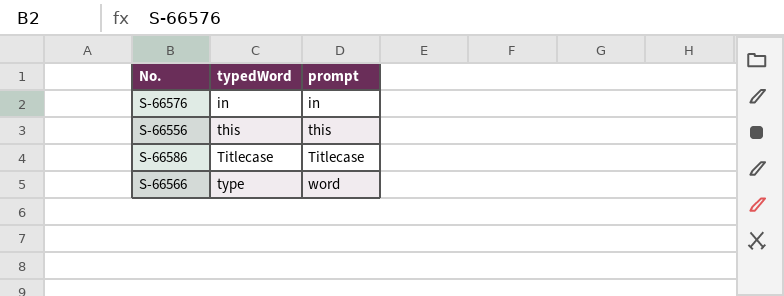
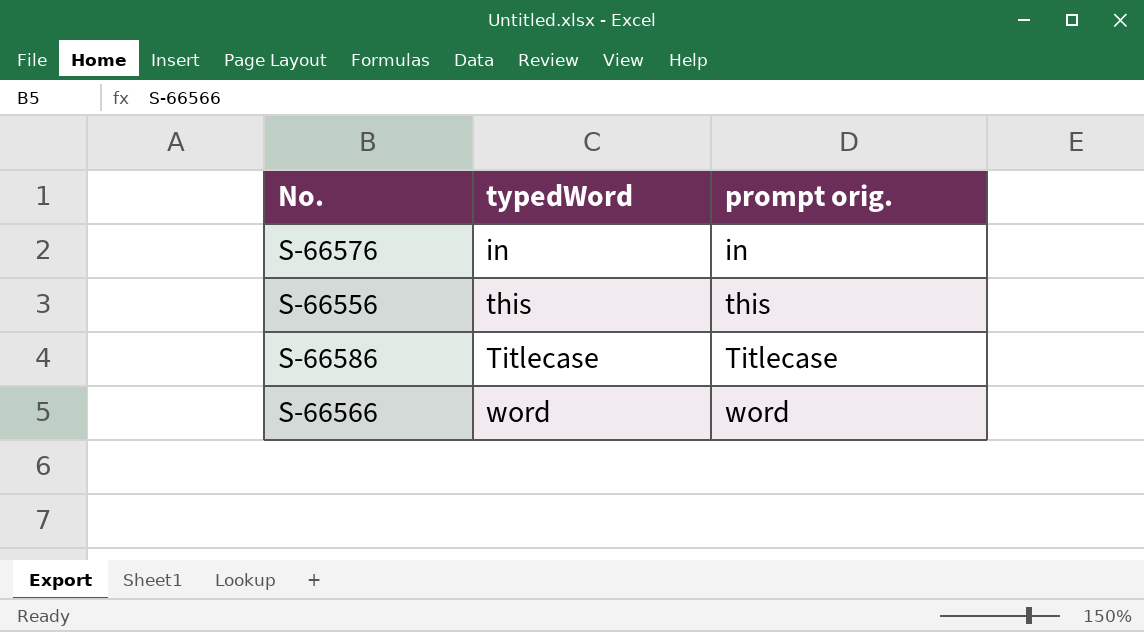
column name: prompt -> prompt orig.
S-66566 | typedWord: type -> word

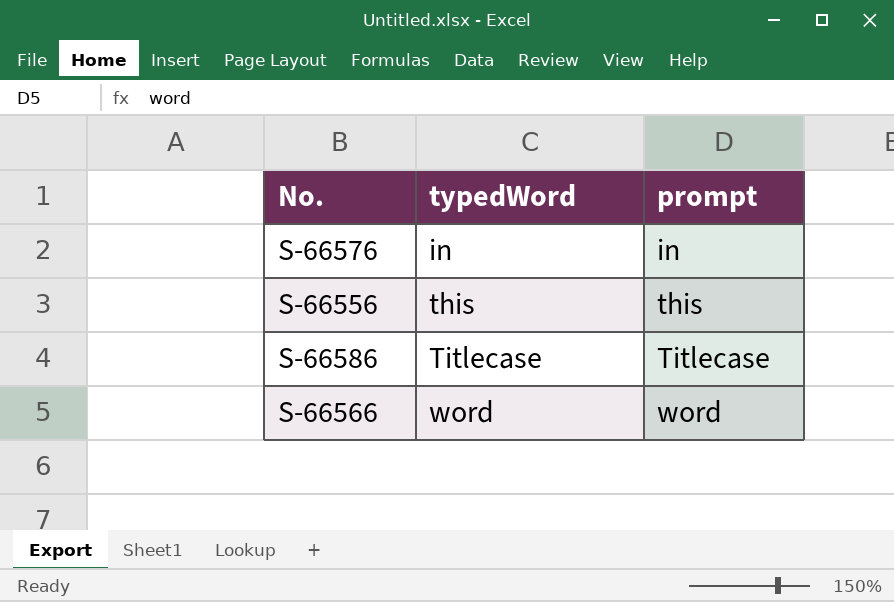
column name: prompt orig. -> prompt

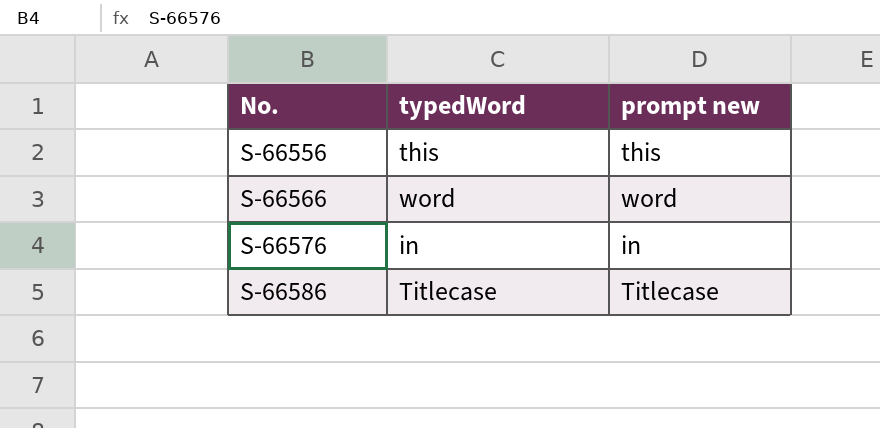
row order: typedWord ascending -> No. ascending
column name: prompt -> prompt new

